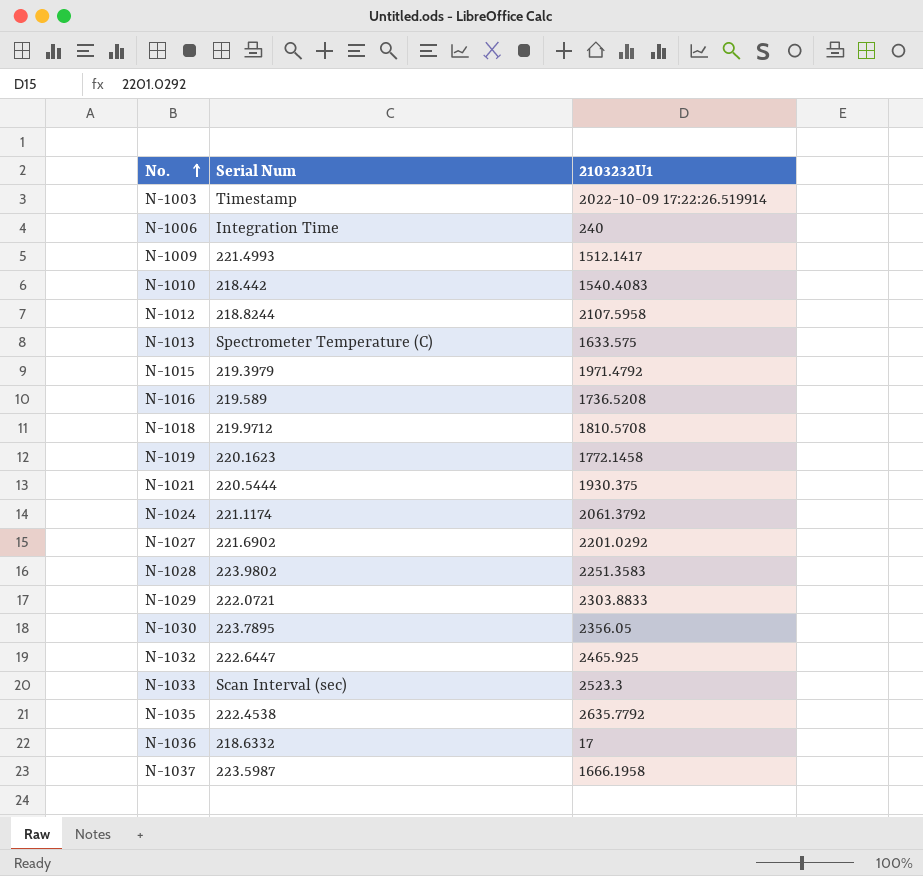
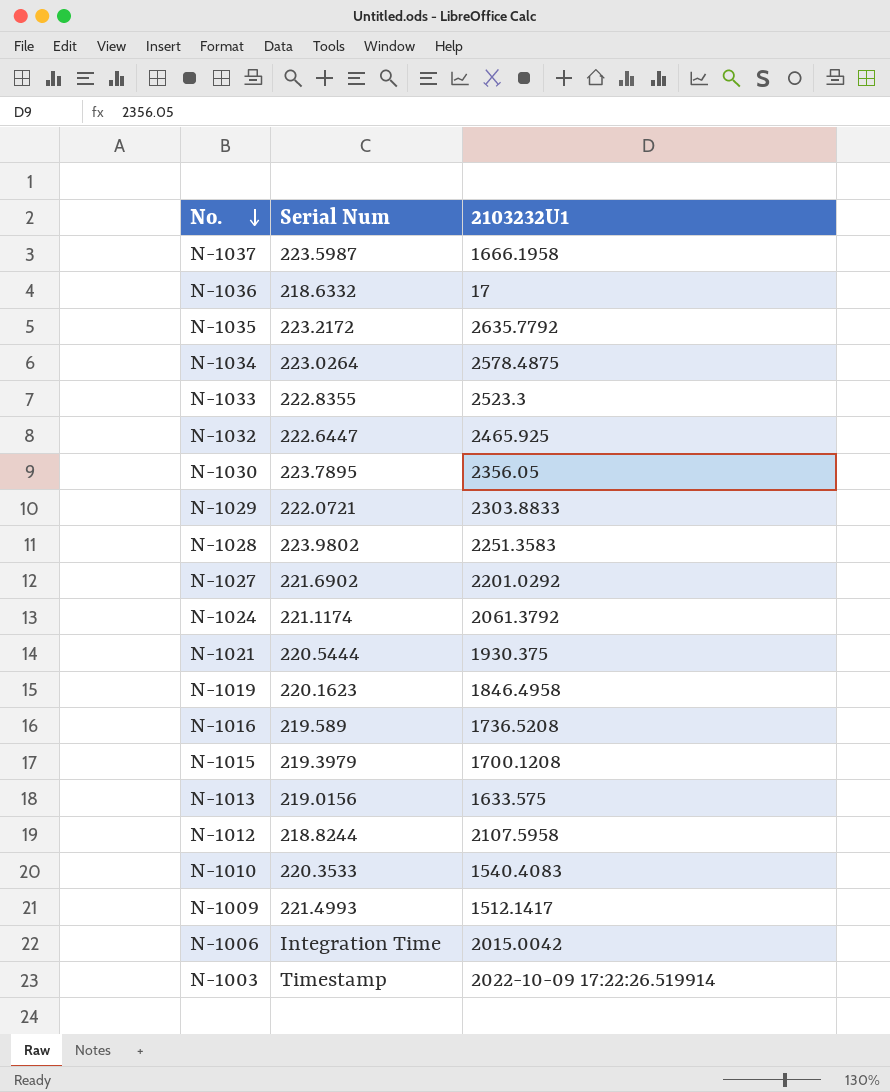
row order: No. ascending -> No. descending
row N-1018: 219.9712 | 1810.5708 -> none
N-1035 | Serial Num: 222.4538 -> 223.2172
row N-1034: none -> 223.0264 | 2578.4875
N-1033 | Serial Num: Scan Interval (sec) -> 222.8355
N-1019 | 2103232U1: 1772.1458 -> 1846.4958
N-1015 | 2103232U1: 1971.4792 -> 1700.1208
N-1013 | Serial Num: Spectrometer Temperature (C) -> 219.0156
N-1010 | Serial Num: 218.442 -> 220.3533
N-1006 | 2103232U1: 240 -> 2015.0042

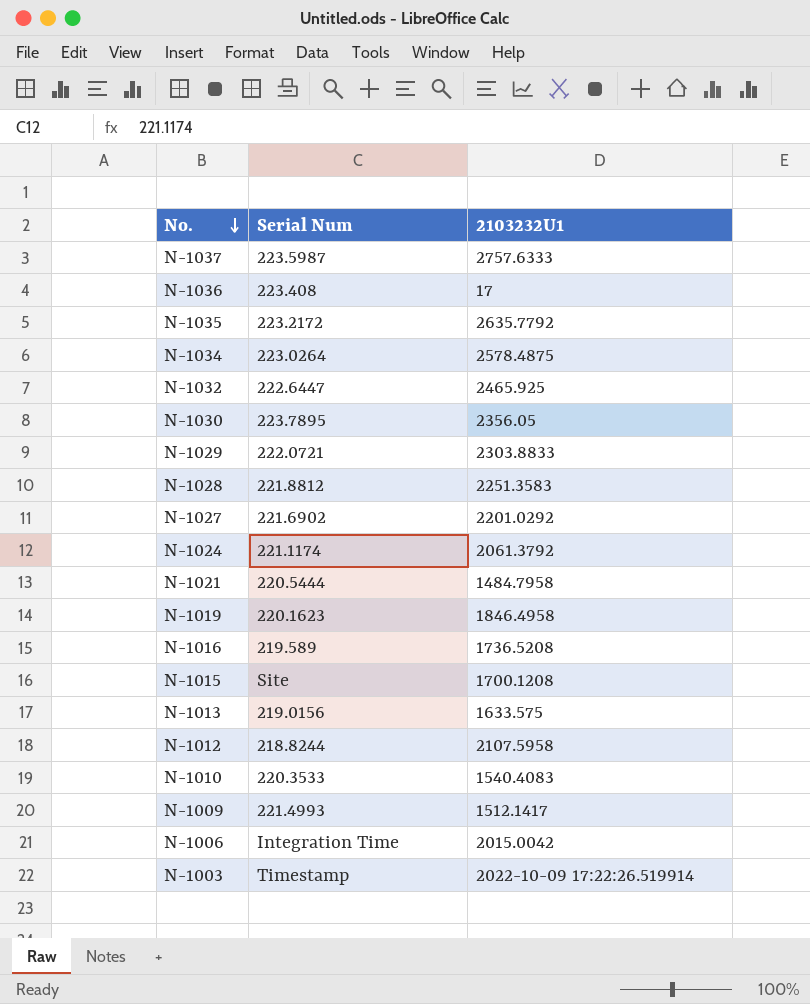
row N-1033: 222.8355 | 2523.3 -> none
N-1037 | 2103232U1: 1666.1958 -> 2757.6333
N-1036 | Serial Num: 218.6332 -> 223.408
N-1028 | Serial Num: 223.9802 -> 221.8812
N-1021 | 2103232U1: 1930.375 -> 1484.7958
N-1015 | Serial Num: 219.3979 -> Site

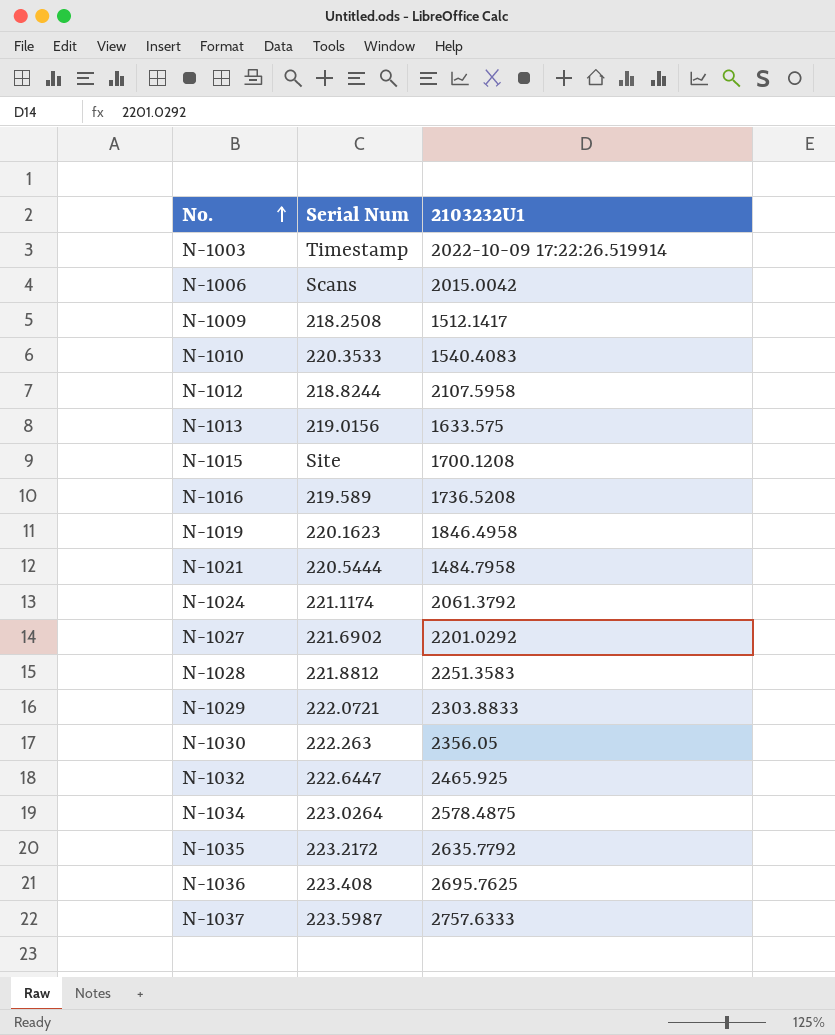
row order: No. descending -> No. ascending
N-1006 | Serial Num: Integration Time -> Scans
N-1009 | Serial Num: 221.4993 -> 218.2508
N-1030 | Serial Num: 223.7895 -> 222.263
N-1036 | 2103232U1: 17 -> 2695.7625

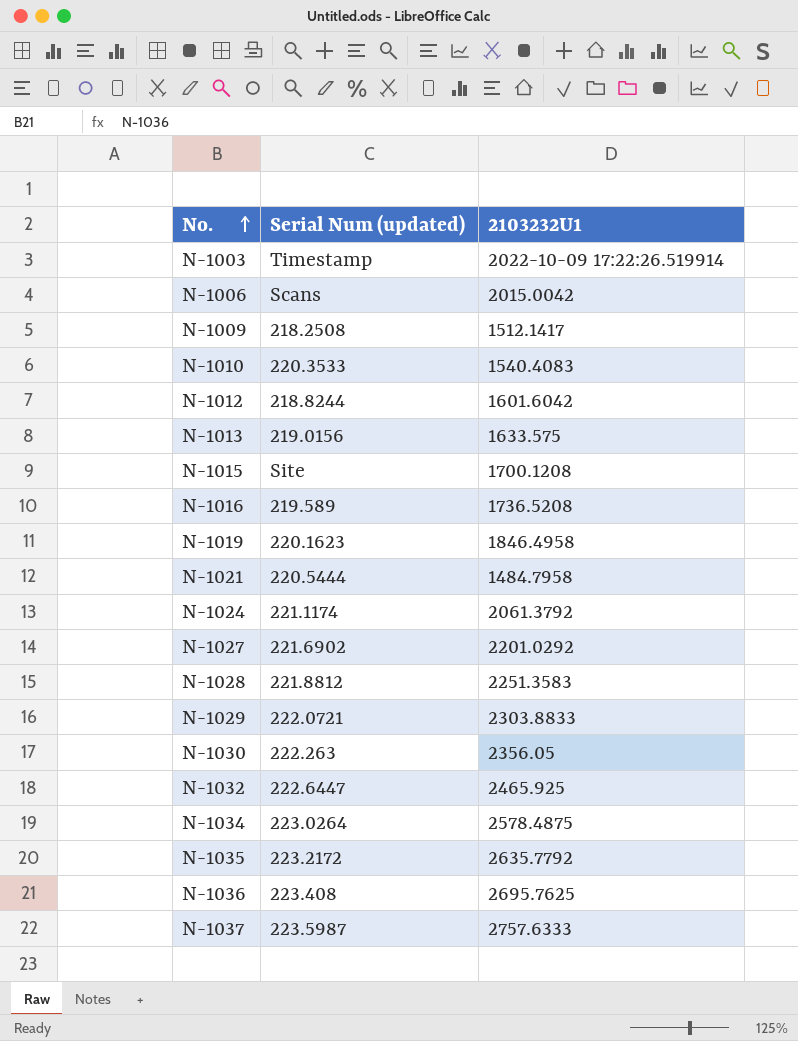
column name: Serial Num -> Serial Num (updated)
N-1012 | 2103232U1: 2107.5958 -> 1601.6042

